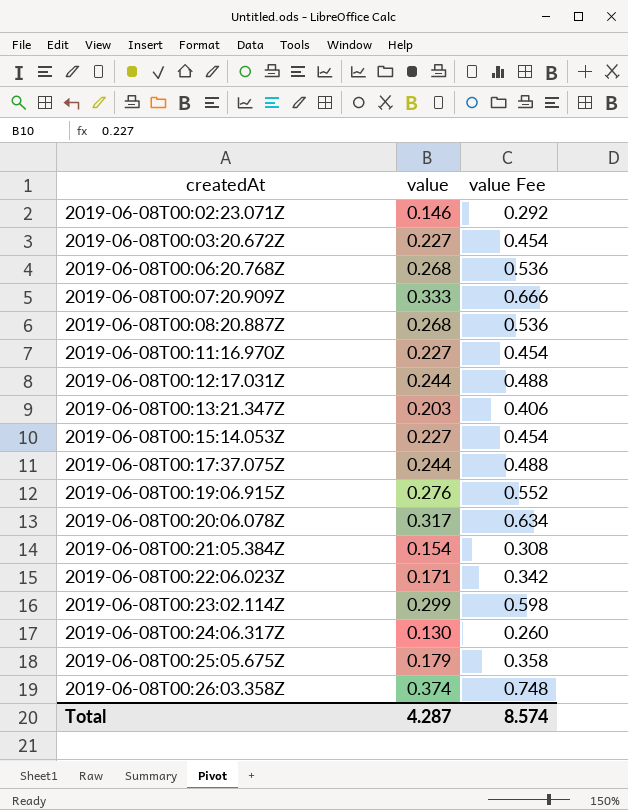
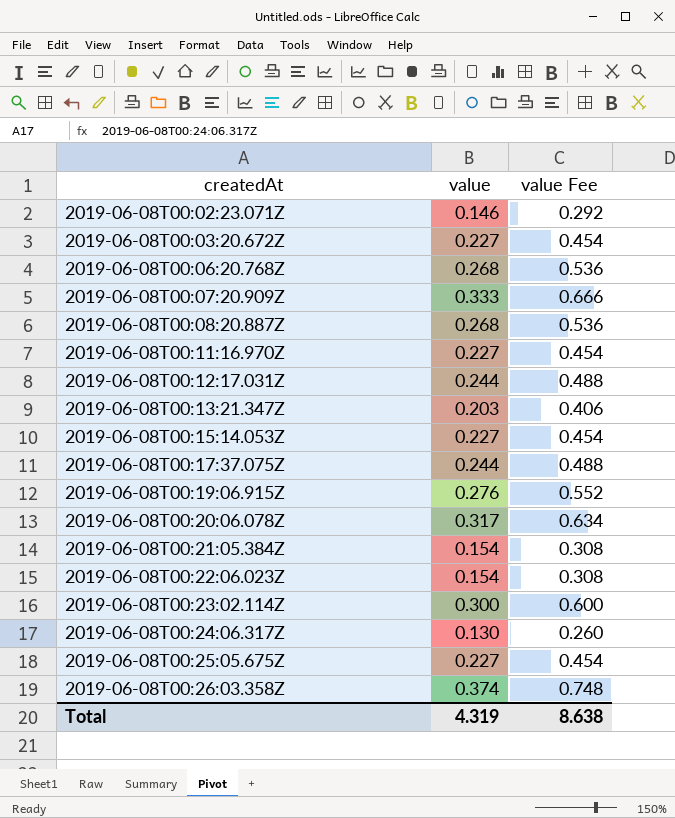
2019-06-08T00:22:06.023Z | value: 0.171 -> 0.154
2019-06-08T00:22:06.023Z | value Fee: 0.342 -> 0.308
2019-06-08T00:23:02.114Z | value: 0.299 -> 0.300
2019-06-08T00:23:02.114Z | value Fee: 0.598 -> 0.600
2019-06-08T00:25:05.675Z | value: 0.179 -> 0.227
2019-06-08T00:25:05.675Z | value Fee: 0.358 -> 0.454
Total | value: 4.287 -> 4.319
Total | value Fee: 8.574 -> 8.638

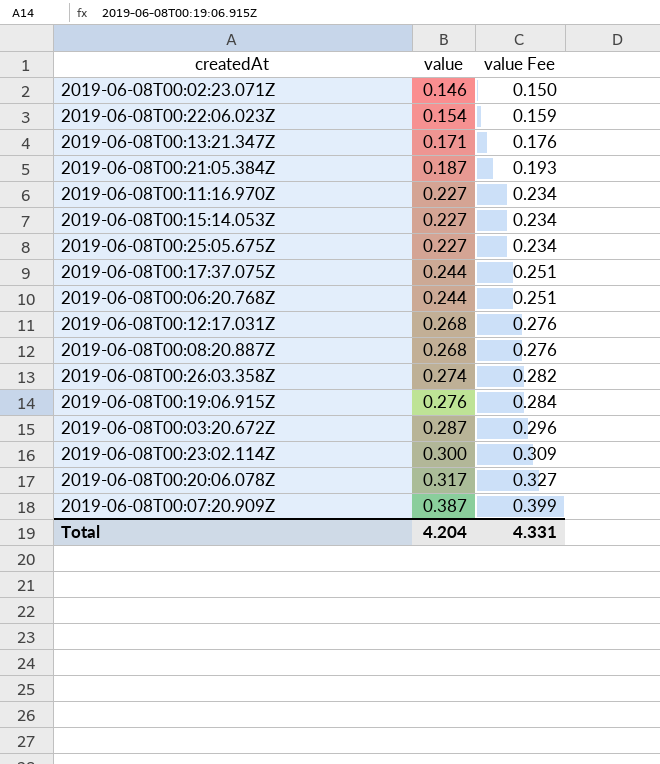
row order: createdAt ascending -> value ascending
column value Fee | formula: [value] * 2 -> [value] * 1.03
row 2019-06-08T00:24:06.317Z: 0.130 | 0.260 -> none
2019-06-08T00:13:21.347Z | value: 0.203 -> 0.171
2019-06-08T00:21:05.384Z | value: 0.154 -> 0.187
2019-06-08T00:06:20.768Z | value: 0.268 -> 0.244
2019-06-08T00:12:17.031Z | value: 0.244 -> 0.268
2019-06-08T00:26:03.358Z | value: 0.374 -> 0.274
2019-06-08T00:03:20.672Z | value: 0.227 -> 0.287
2019-06-08T00:07:20.909Z | value: 0.333 -> 0.387
Total | value: 4.319 -> 4.204
Total | value Fee: 8.638 -> 4.331

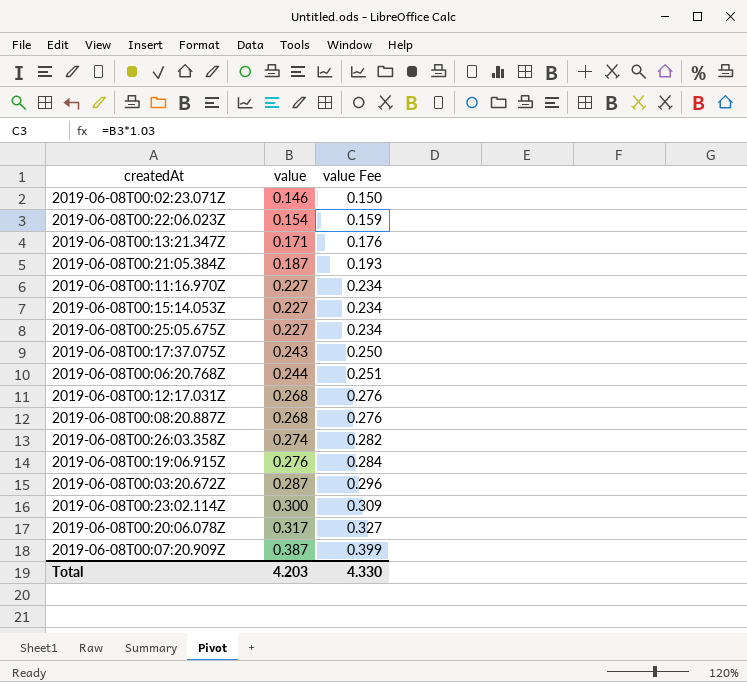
2019-06-08T00:17:37.075Z | value: 0.244 -> 0.243
2019-06-08T00:17:37.075Z | value Fee: 0.251 -> 0.250
Total | value: 4.204 -> 4.203
Total | value Fee: 4.331 -> 4.330

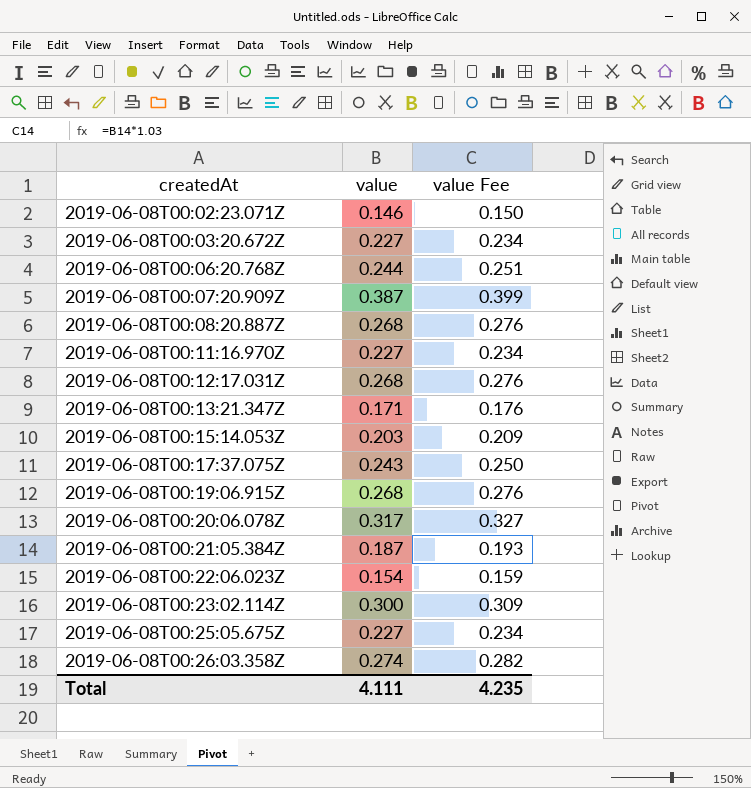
row order: value ascending -> createdAt ascending
2019-06-08T00:03:20.672Z | value: 0.287 -> 0.227
2019-06-08T00:03:20.672Z | value Fee: 0.296 -> 0.234
2019-06-08T00:15:14.053Z | value: 0.227 -> 0.203
2019-06-08T00:15:14.053Z | value Fee: 0.234 -> 0.209
2019-06-08T00:19:06.915Z | value: 0.276 -> 0.268
2019-06-08T00:19:06.915Z | value Fee: 0.284 -> 0.276
Total | value: 4.203 -> 4.111
Total | value Fee: 4.330 -> 4.235

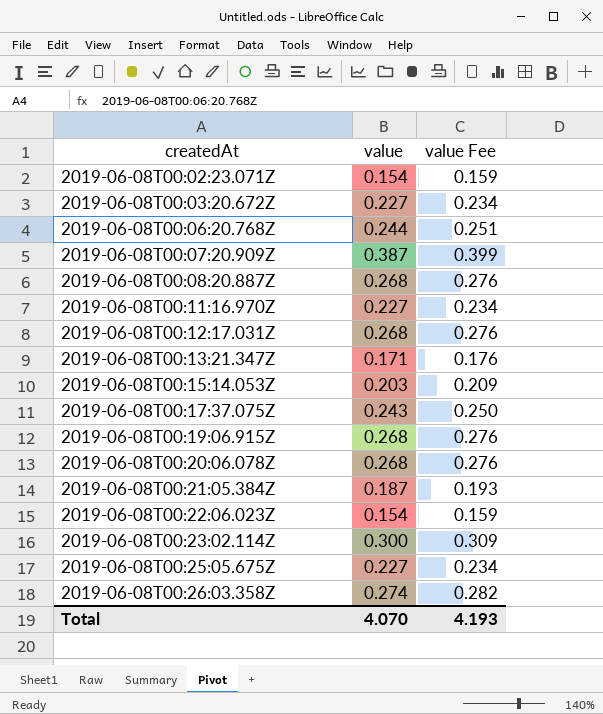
2019-06-08T00:02:23.071Z | value: 0.146 -> 0.154
2019-06-08T00:02:23.071Z | value Fee: 0.150 -> 0.159
2019-06-08T00:20:06.078Z | value: 0.317 -> 0.268
2019-06-08T00:20:06.078Z | value Fee: 0.327 -> 0.276
Total | value: 4.111 -> 4.070
Total | value Fee: 4.235 -> 4.193

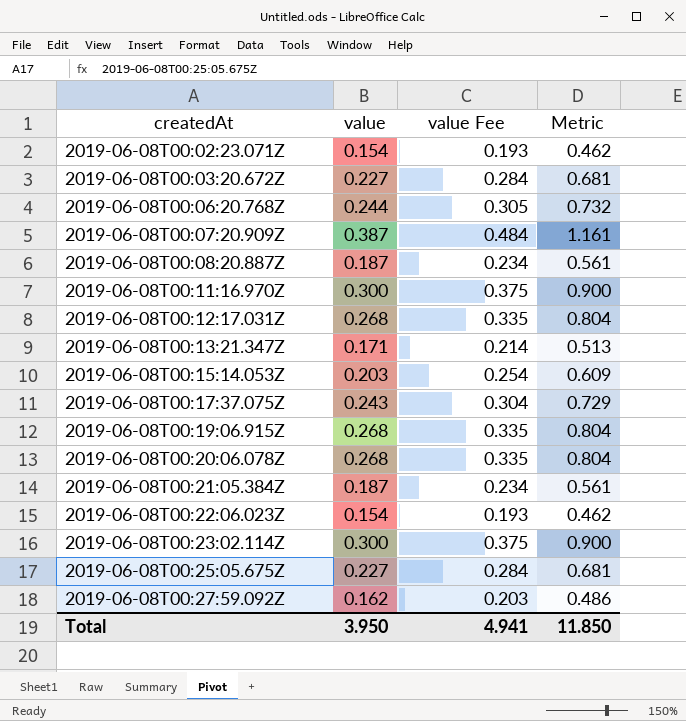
column value Fee | formula: [value] * 1.03 -> [value] * 1.25
column Metric | formula: none -> [value] * 3
row 2019-06-08T00:26:03.358Z: 0.274 | 0.282 -> none
2019-06-08T00:08:20.887Z | value: 0.268 -> 0.187
2019-06-08T00:11:16.970Z | value: 0.227 -> 0.300
row 2019-06-08T00:27:59.092Z: none -> 0.162 | 0.203 | 0.486
Total | value: 4.070 -> 3.950
Total | value Fee: 4.193 -> 4.941

